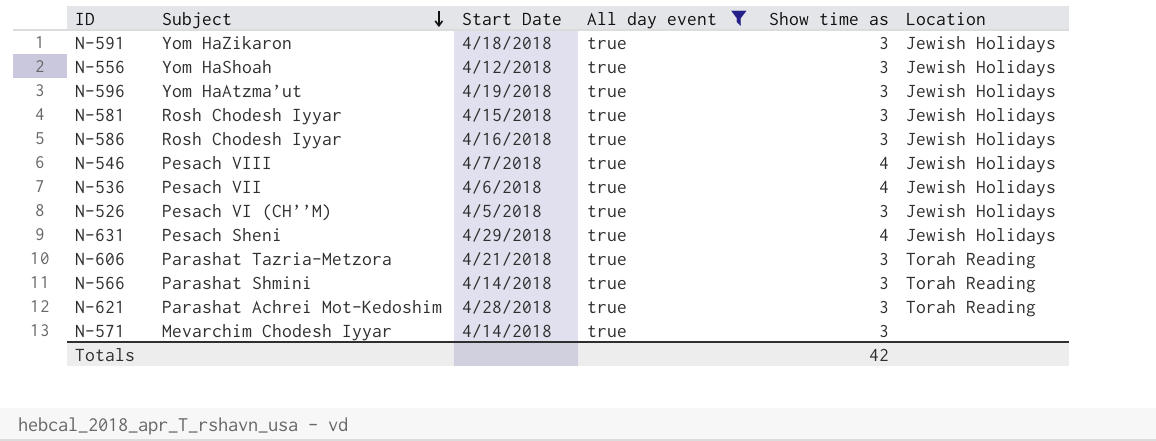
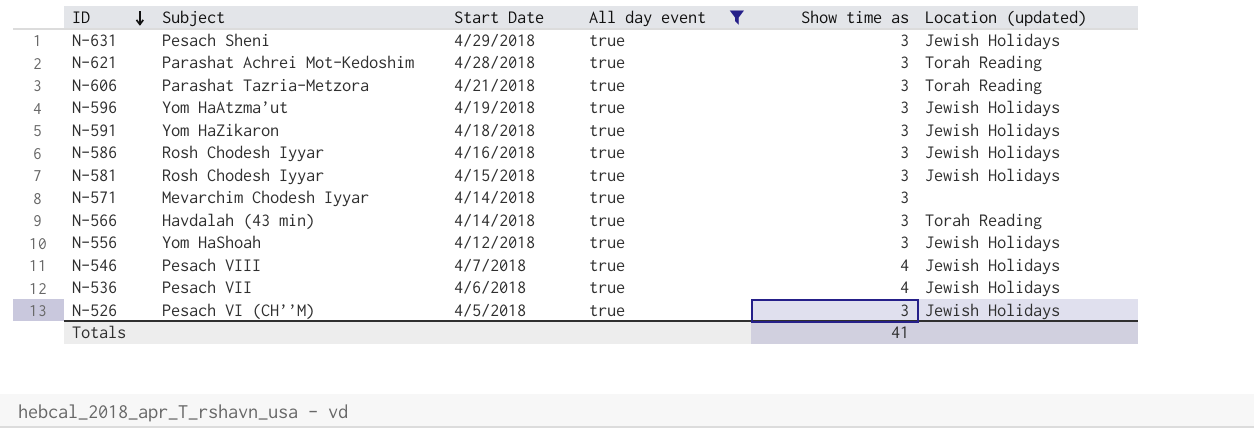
row order: Subject descending -> ID descending
column name: Location -> Location (updated)
N-631 | Show time as: 4 -> 3
N-566 | Subject: Parashat Shmini -> Havdalah (43 min)
Totals | Show time as: 42 -> 41

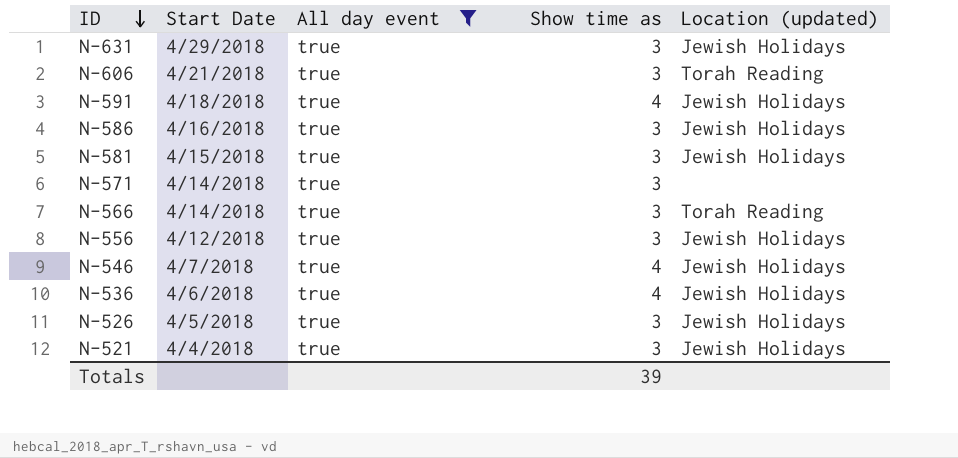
column Subject | position: 2 -> none
row N-621: Parashat Achrei Mot-Kedoshim | 4/28/2018 | true | 3 | Torah Reading -> none
row N-596: Yom HaAtzma’ut | 4/19/2018 | true | 3 | Jewish Holidays -> none
N-591 | Show time as: 3 -> 4
row N-521: none -> 4/4/2018 | true | 3 | Jewish Holidays
Totals | Show time as: 41 -> 39

